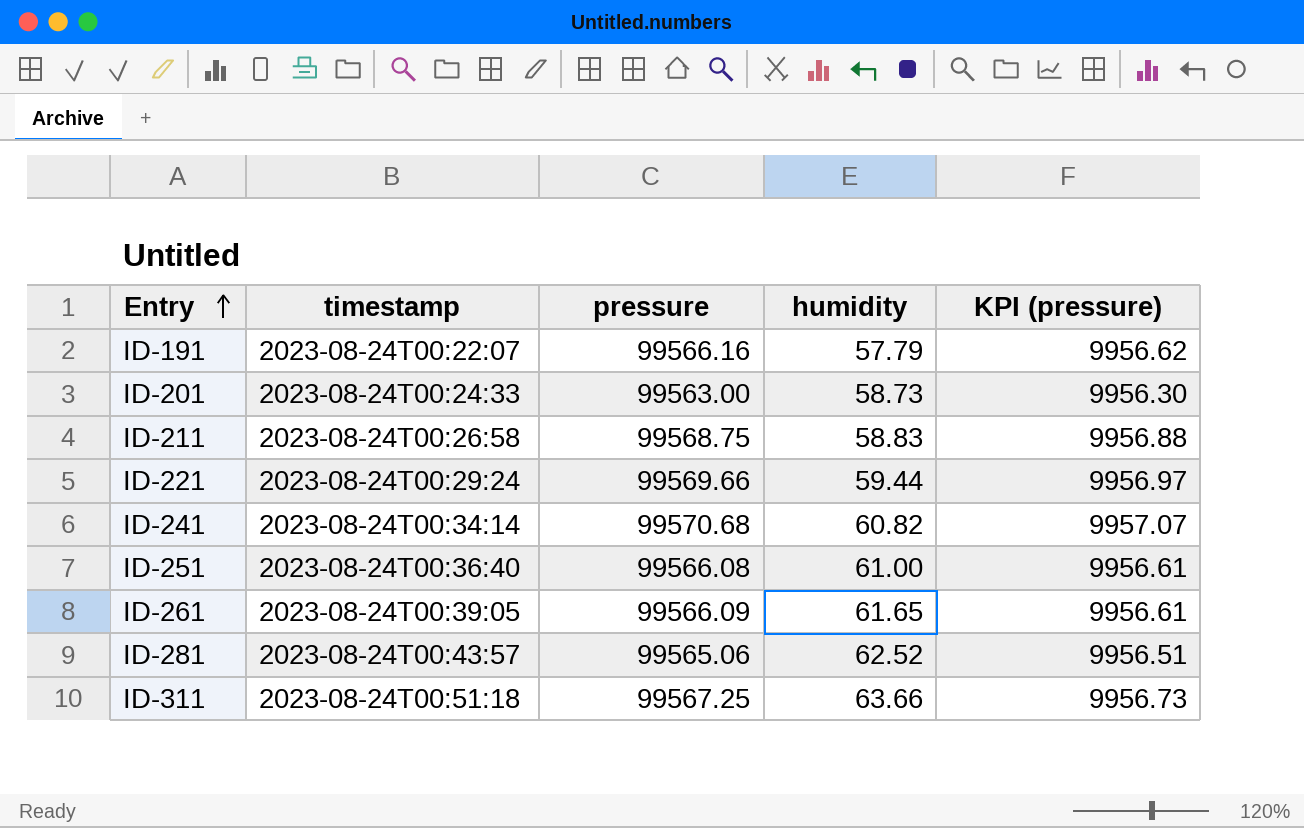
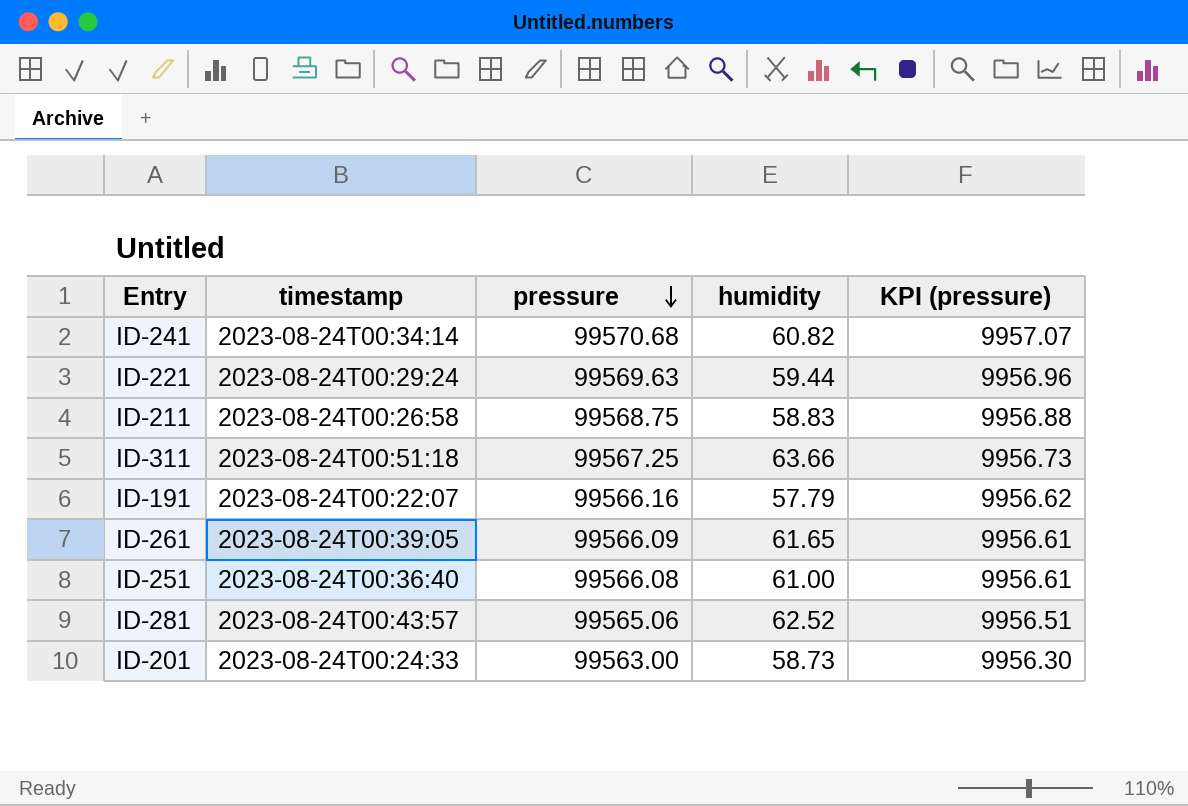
row order: Entry ascending -> pressure descending
ID-221 | pressure: 99569.66 -> 99569.63
ID-221 | KPI (pressure): 9956.97 -> 9956.96

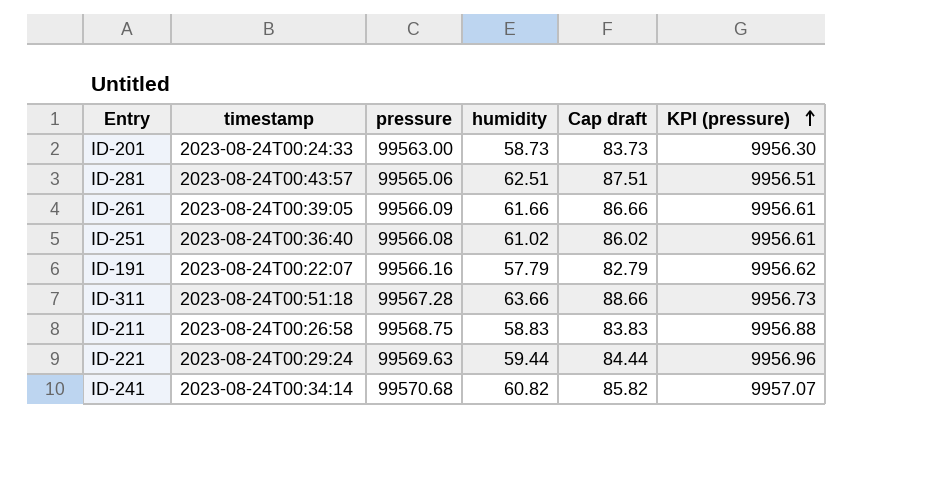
row order: pressure descending -> KPI (pressure) ascending
column Cap draft | formula: none -> [humidity] + 25
ID-281 | humidity: 62.52 -> 62.51
ID-261 | humidity: 61.65 -> 61.66
ID-251 | humidity: 61.00 -> 61.02
ID-311 | pressure: 99567.25 -> 99567.28

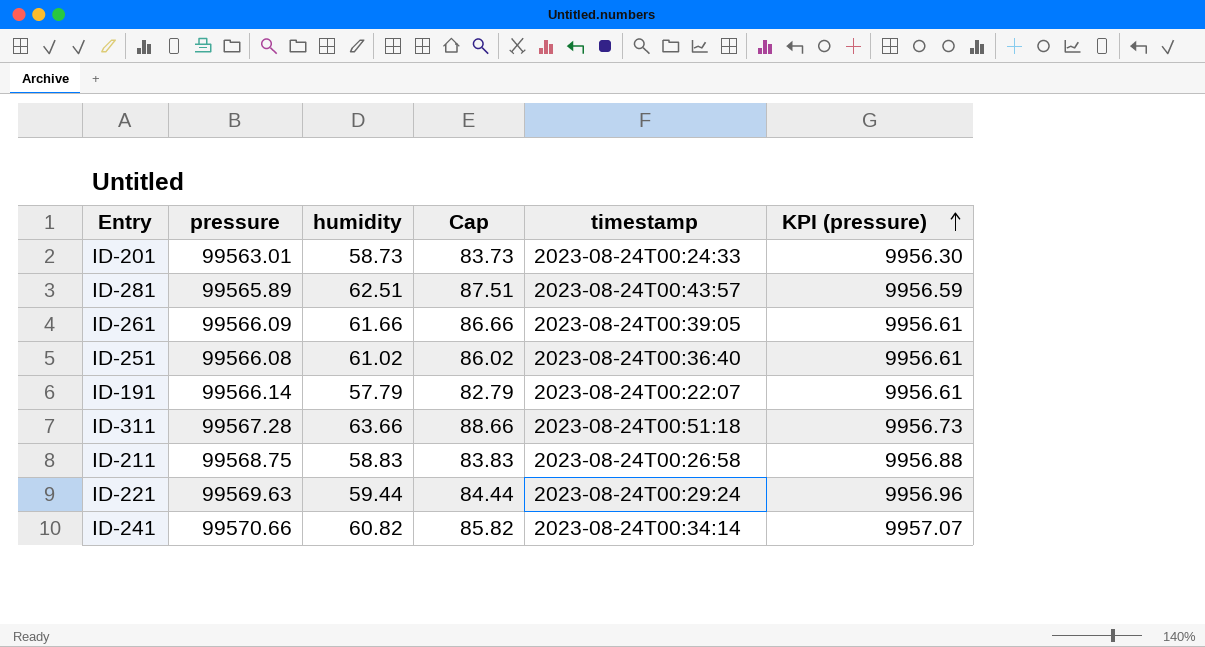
column name: Cap draft -> Cap
column timestamp | position: 2 -> 5
ID-201 | pressure: 99563.00 -> 99563.01
ID-281 | pressure: 99565.06 -> 99565.89
ID-281 | KPI (pressure): 9956.51 -> 9956.59
ID-191 | pressure: 99566.16 -> 99566.14
ID-191 | KPI (pressure): 9956.62 -> 9956.61
ID-241 | pressure: 99570.68 -> 99570.66

